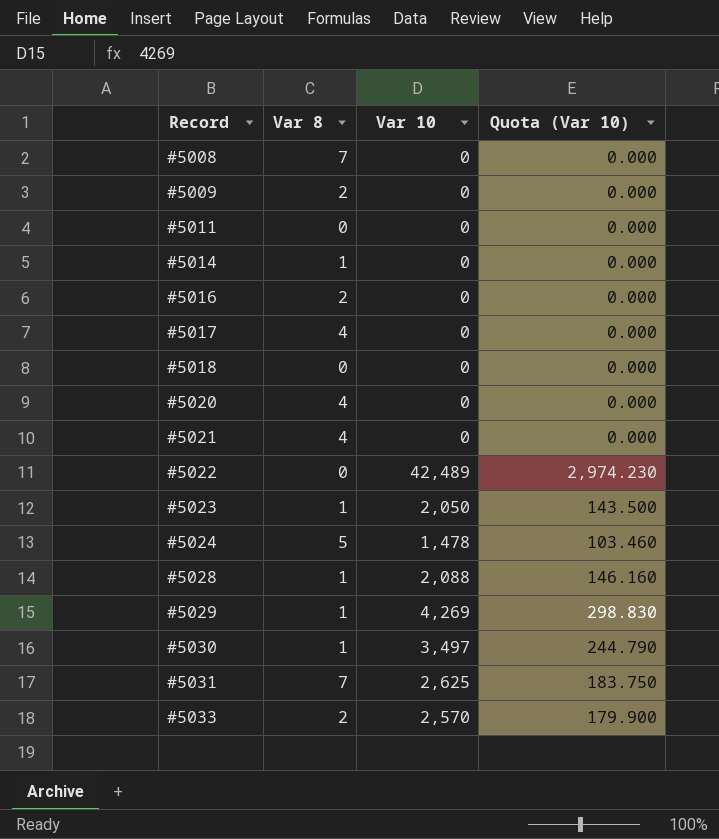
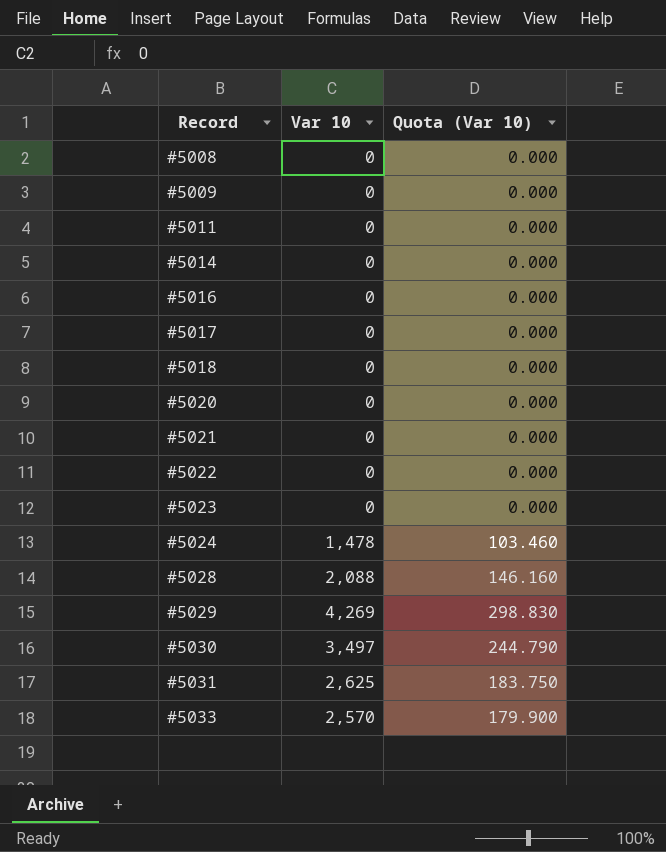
column Var 8 | position: 2 -> none
#5022 | Var 10: 42,489 -> 0
#5022 | Quota (Var 10): 2,974.230 -> 0.000
#5023 | Var 10: 2,050 -> 0
#5023 | Quota (Var 10): 143.500 -> 0.000

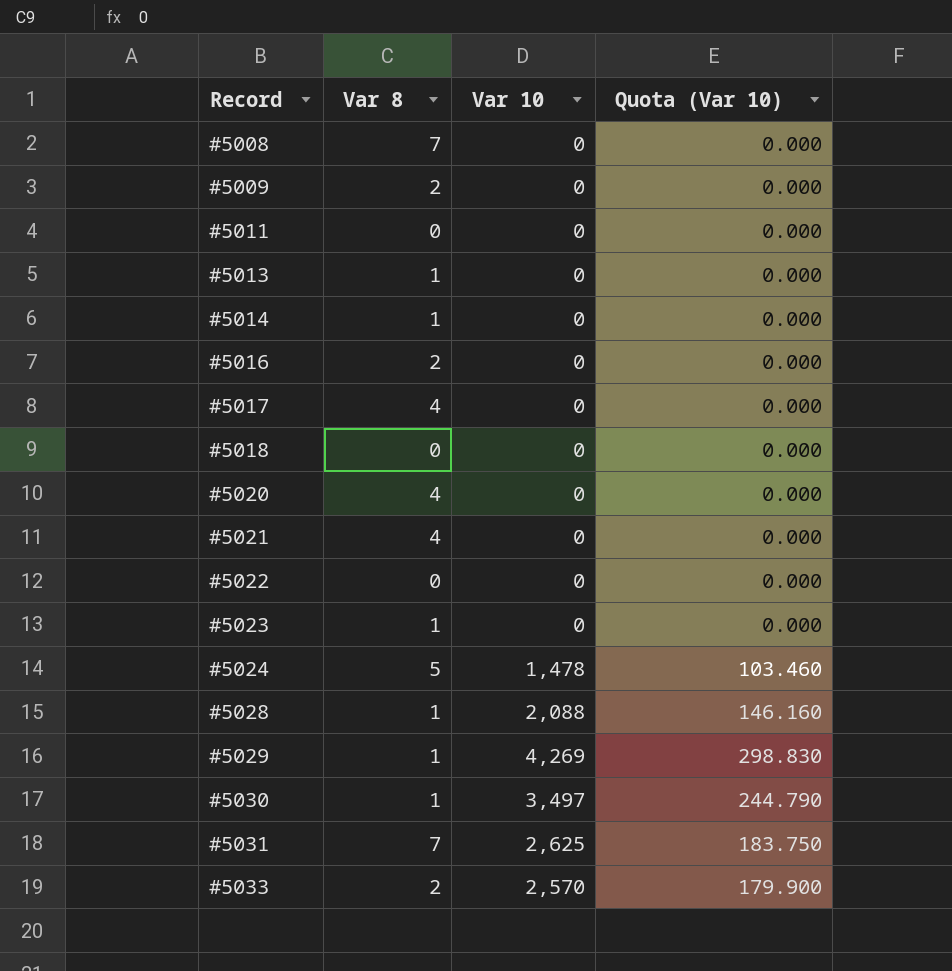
column Var 8 | position: none -> 2
row #5013: none -> 1 | 0 | 0.000

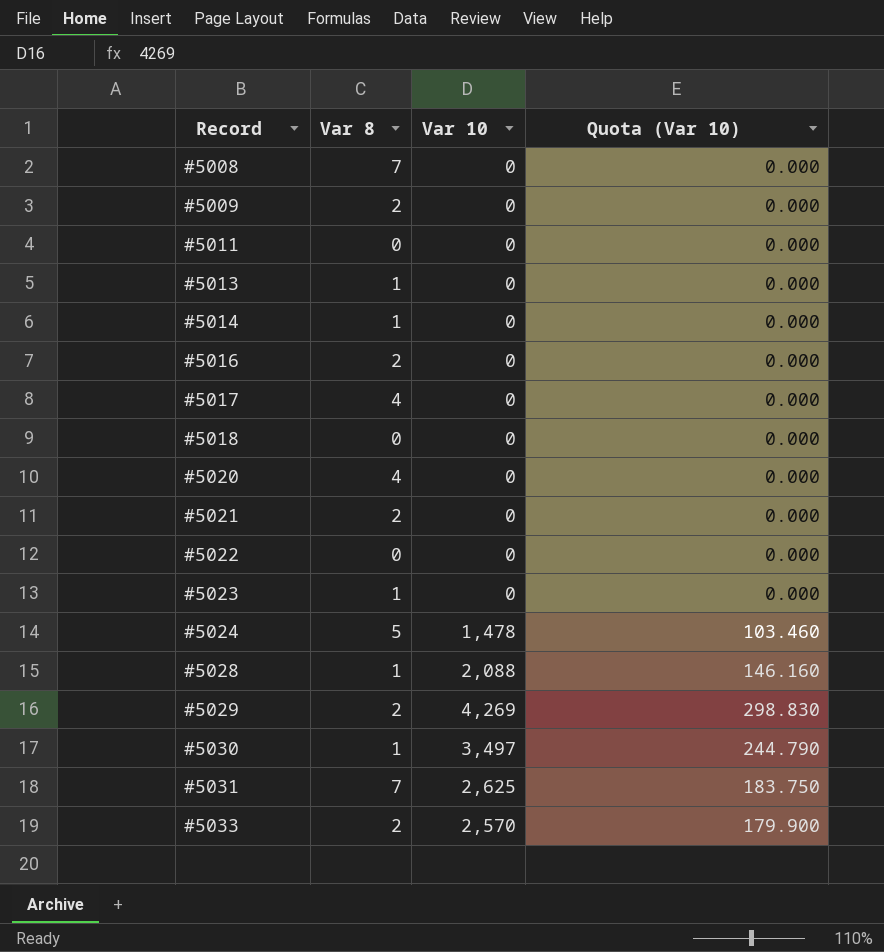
#5021 | Var 8: 4 -> 2
#5029 | Var 8: 1 -> 2

